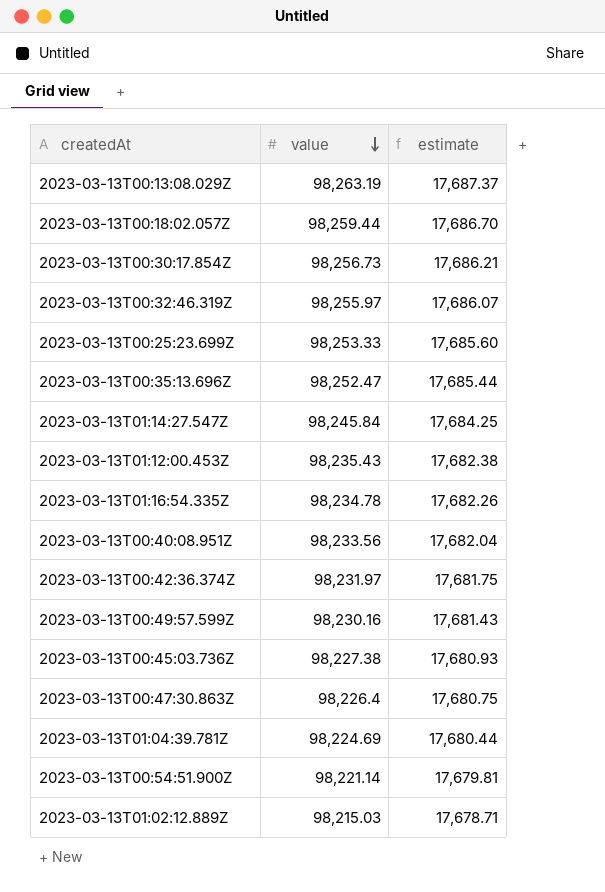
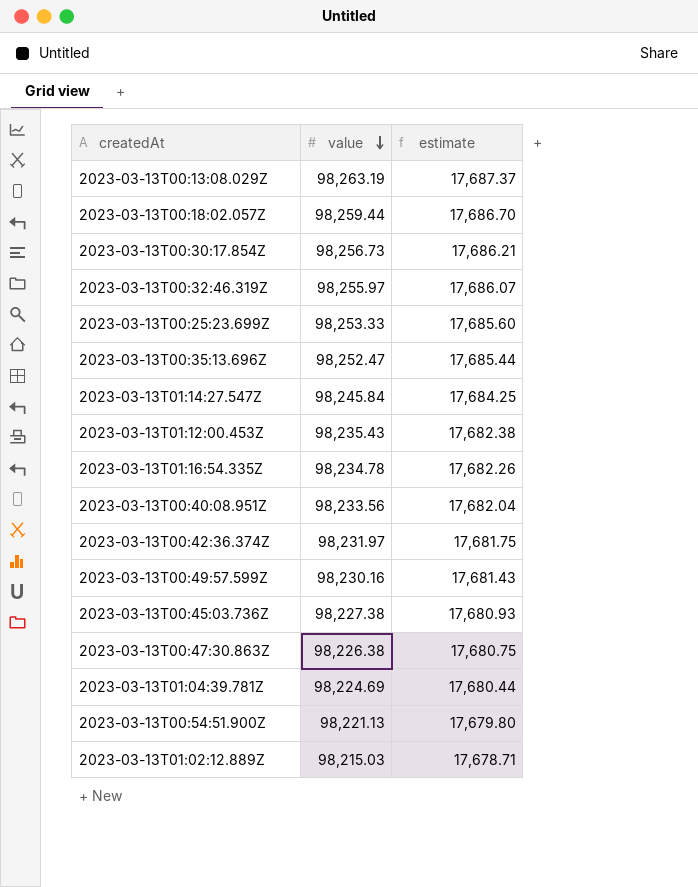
2023-03-13T00:47:30.863Z | value: 98,226.4 -> 98,226.38
2023-03-13T00:54:51.900Z | value: 98,221.14 -> 98,221.13
2023-03-13T00:54:51.900Z | estimate: 17,679.81 -> 17,679.80

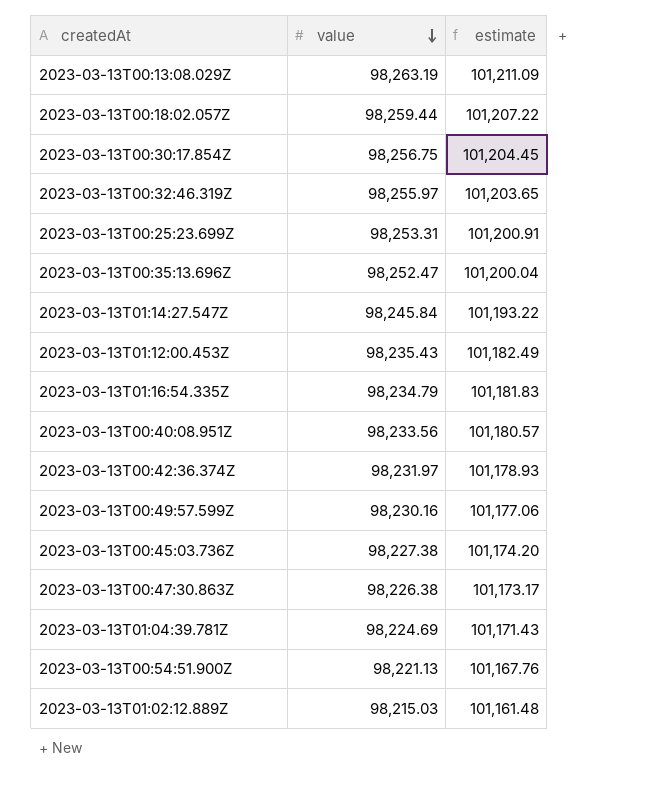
column estimate | formula: [value] * 0.18 -> [value] * 1.03
2023-03-13T00:30:17.854Z | value: 98,256.73 -> 98,256.75
2023-03-13T00:25:23.699Z | value: 98,253.33 -> 98,253.31
2023-03-13T01:16:54.335Z | value: 98,234.78 -> 98,234.79

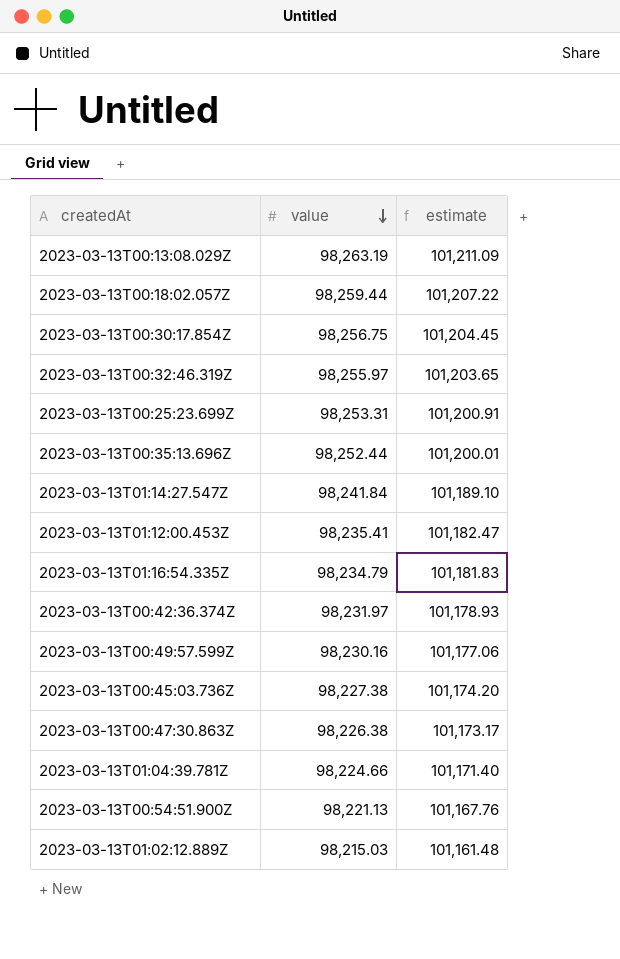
row 2023-03-13T00:40:08.951Z: 98,233.56 | 101,180.57 -> none
2023-03-13T00:35:13.696Z | value: 98,252.47 -> 98,252.44
2023-03-13T00:35:13.696Z | estimate: 101,200.04 -> 101,200.01
2023-03-13T01:14:27.547Z | value: 98,245.84 -> 98,241.84
2023-03-13T01:14:27.547Z | estimate: 101,193.22 -> 101,189.10
2023-03-13T01:12:00.453Z | value: 98,235.43 -> 98,235.41
2023-03-13T01:12:00.453Z | estimate: 101,182.49 -> 101,182.47
2023-03-13T01:04:39.781Z | value: 98,224.69 -> 98,224.66
2023-03-13T01:04:39.781Z | estimate: 101,171.43 -> 101,171.40

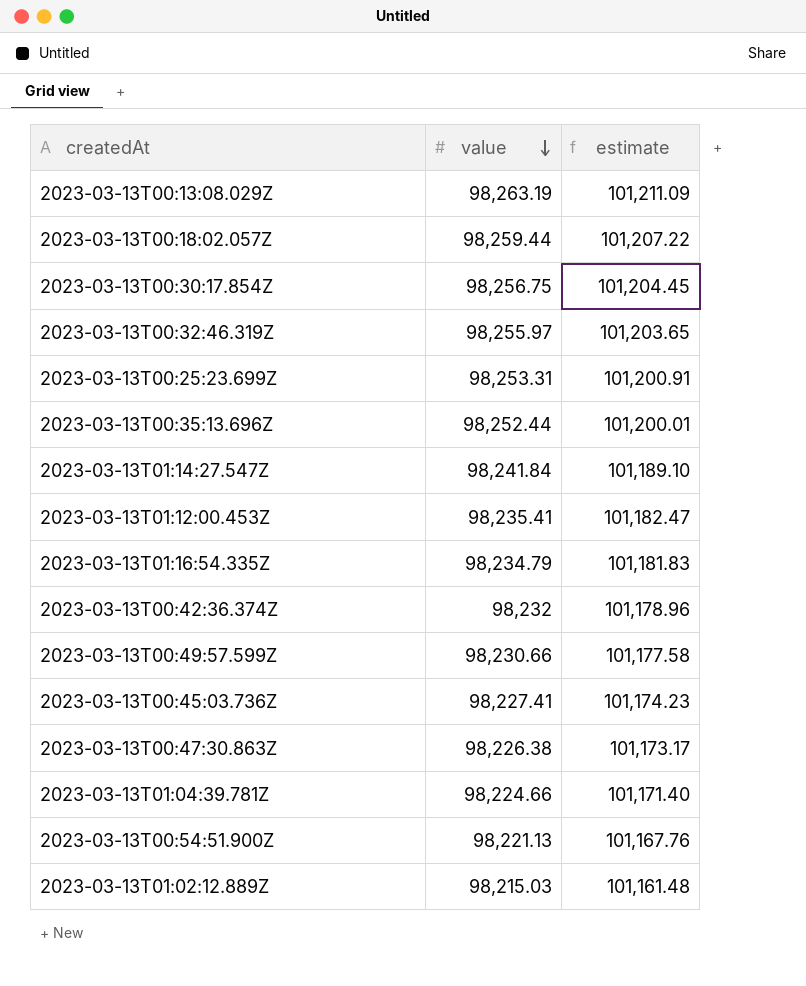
2023-03-13T00:42:36.374Z | value: 98,231.97 -> 98,232
2023-03-13T00:42:36.374Z | estimate: 101,178.93 -> 101,178.96
2023-03-13T00:49:57.599Z | value: 98,230.16 -> 98,230.66
2023-03-13T00:49:57.599Z | estimate: 101,177.06 -> 101,177.58
2023-03-13T00:45:03.736Z | value: 98,227.38 -> 98,227.41
2023-03-13T00:45:03.736Z | estimate: 101,174.20 -> 101,174.23

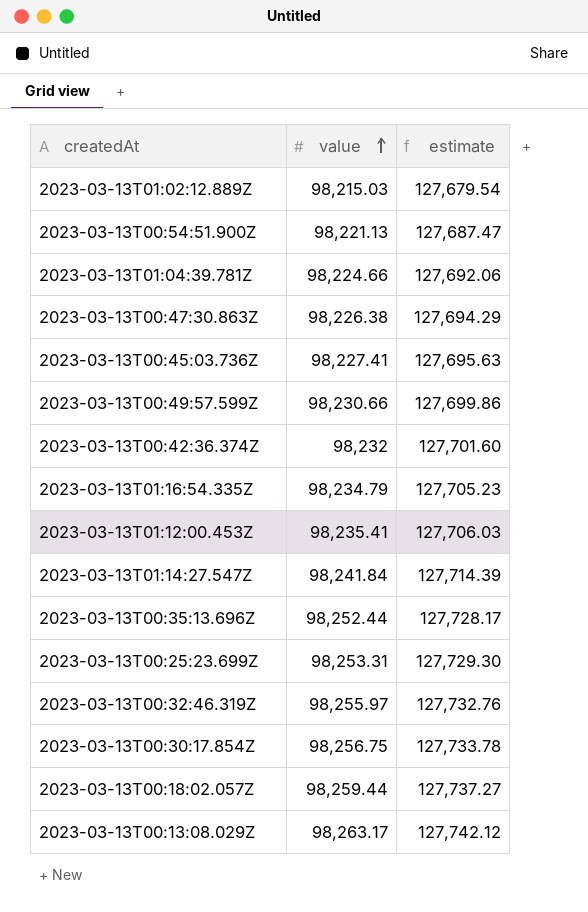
row order: value descending -> value ascending
column estimate | formula: [value] * 1.03 -> [value] * 1.3
2023-03-13T00:13:08.029Z | value: 98,263.19 -> 98,263.17

